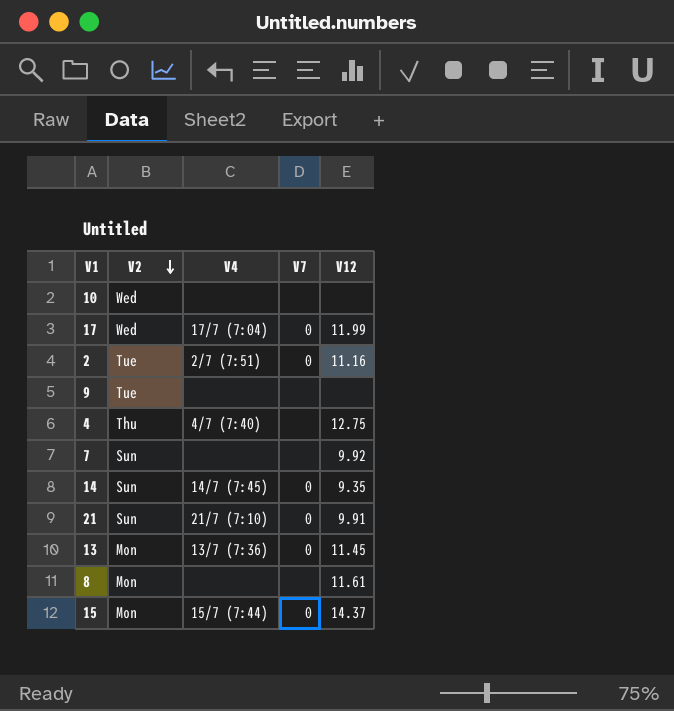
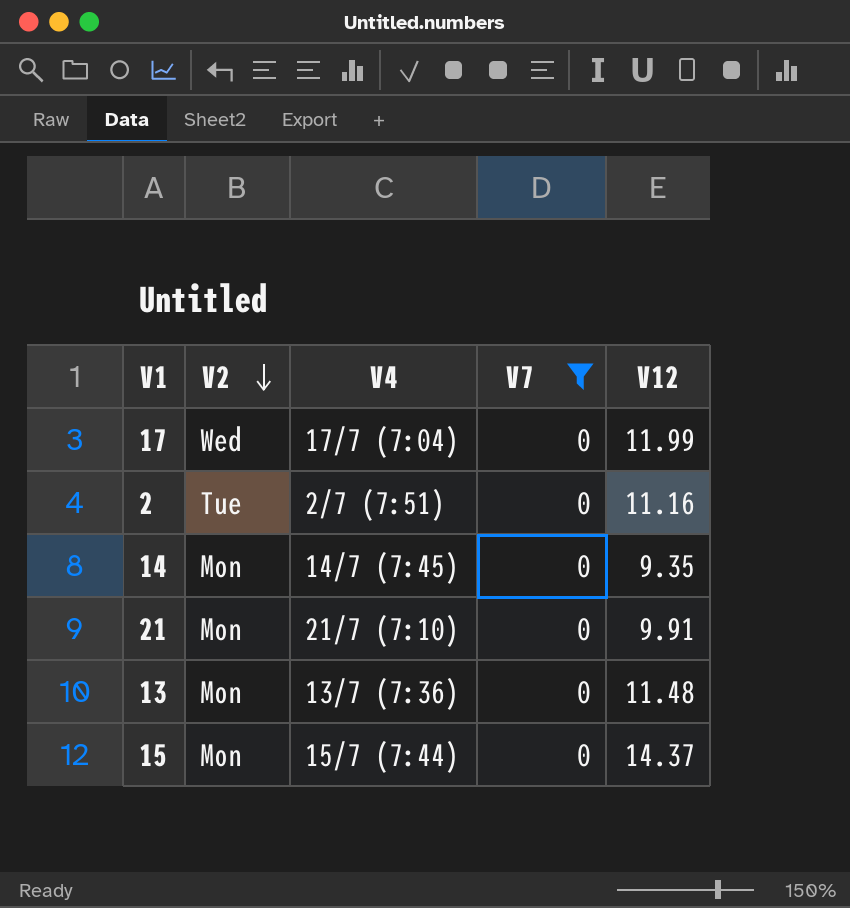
filter: none -> V7 = 0
14 | V2: Sun -> Mon
21 | V2: Sun -> Mon
13 | V12: 11.45 -> 11.48

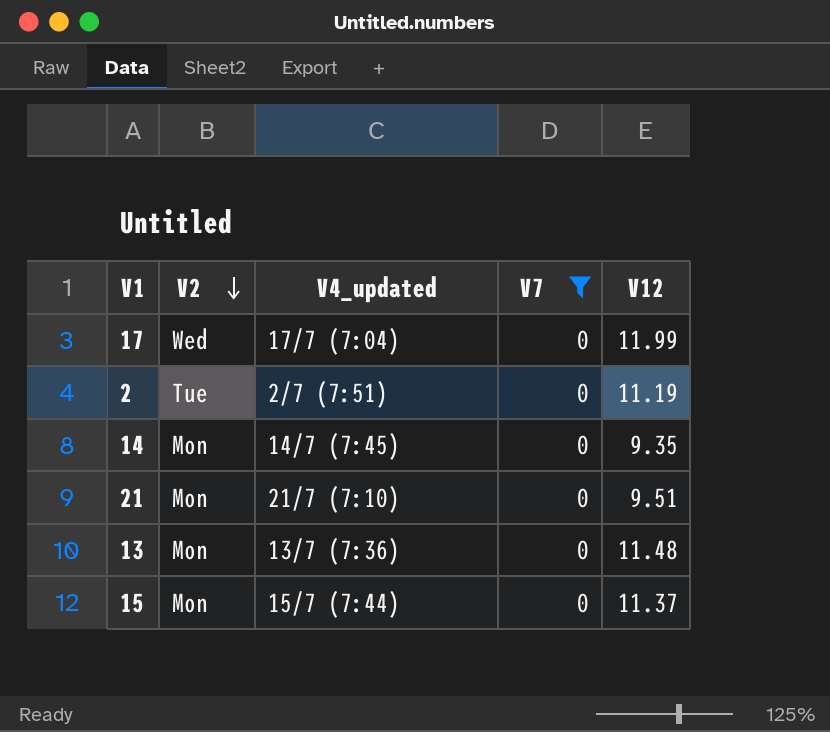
column name: V4 -> V4_updated
2 | V12: 11.16 -> 11.19
21 | V12: 9.91 -> 9.51
15 | V12: 14.37 -> 11.37

